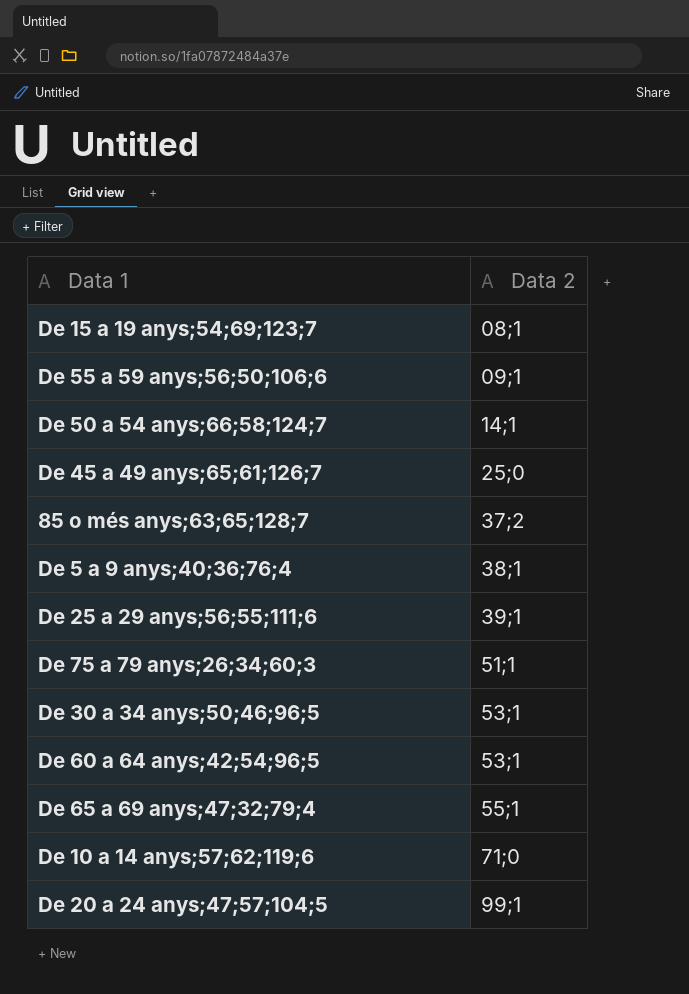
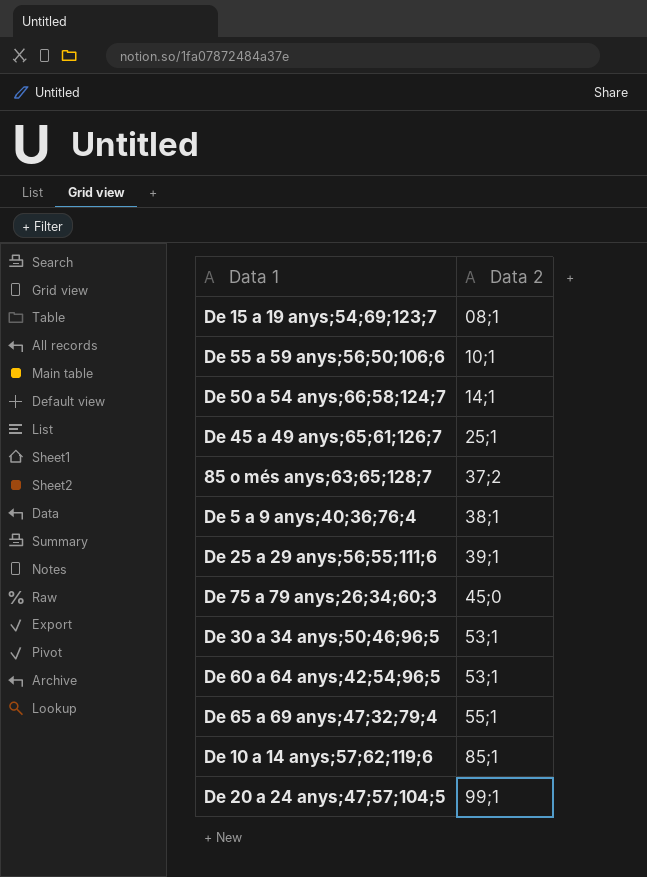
De 55 a 59 anys;56;50;106;6 | Data 2: 09;1 -> 10;1
De 45 a 49 anys;65;61;126;7 | Data 2: 25;0 -> 25;1
De 75 a 79 anys;26;34;60;3 | Data 2: 51;1 -> 45;0
De 10 a 14 anys;57;62;119;6 | Data 2: 71;0 -> 85;1

